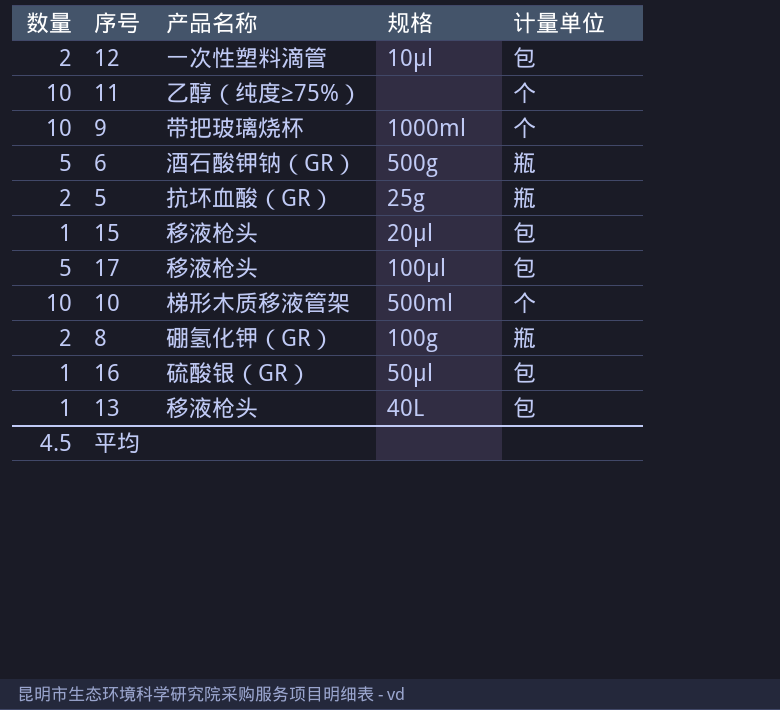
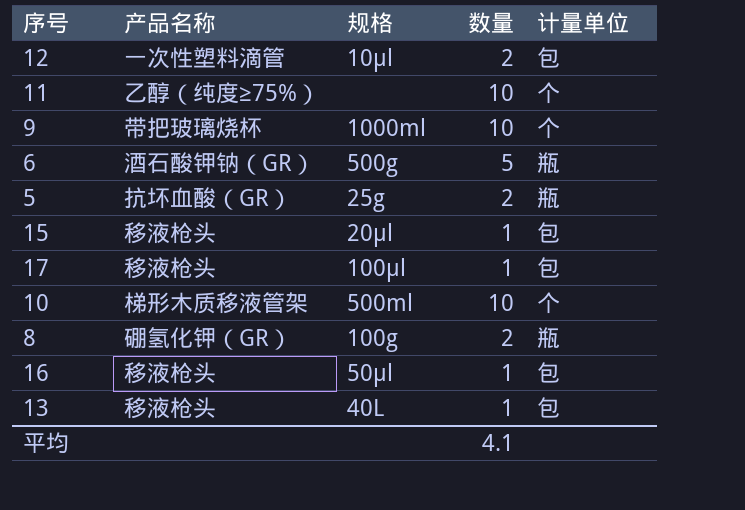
column 数量 | position: 1 -> 4
17 | 数量: 5 -> 1
16 | 产品名称: 硫酸银（GR） -> 移液枪头
平均 | 数量: 4.5 -> 4.1

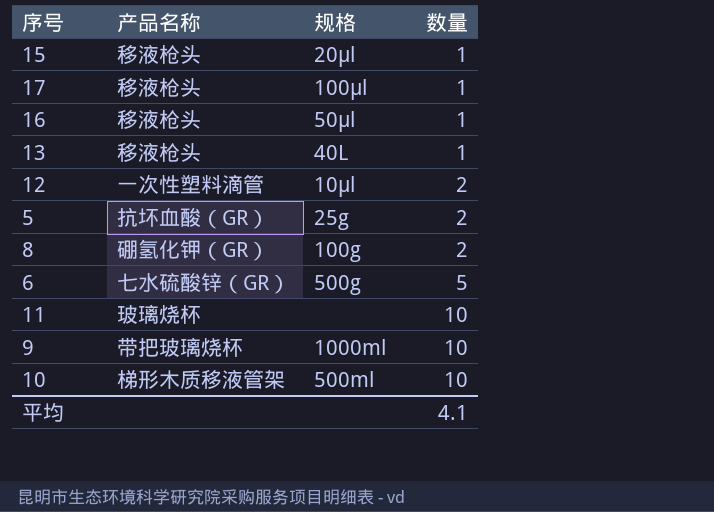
row order: none -> 数量 ascending
column 计量单位 | position: 5 -> none
6 | 产品名称: 酒石酸钾钠（GR） -> 七水硫酸锌（GR）
11 | 产品名称: 乙醇（纯度≥75%） -> 玻璃烧杯

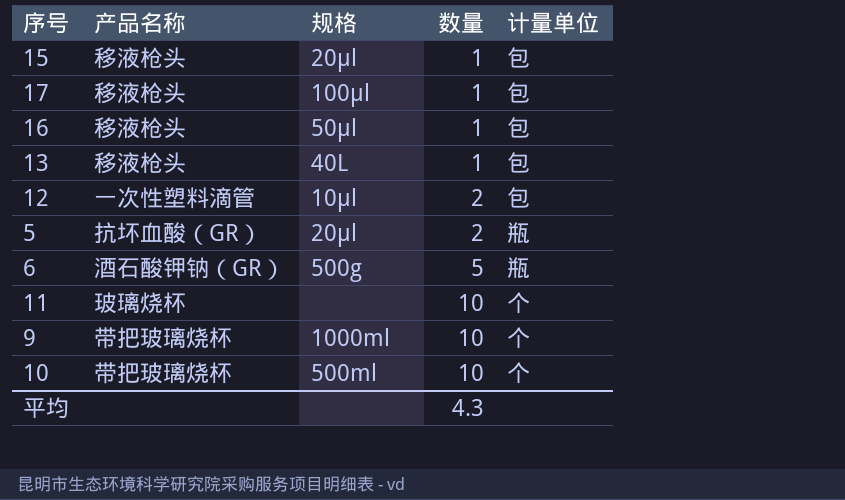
column 计量单位 | position: none -> 5
row 8: 硼氢化钾（GR） | 100g | 2 -> none
5 | 规格: 25g -> 20μl
6 | 产品名称: 七水硫酸锌（GR） -> 酒石酸钾钠（GR）
10 | 产品名称: 梯形木质移液管架 -> 带把玻璃烧杯
平均 | 数量: 4.1 -> 4.3

